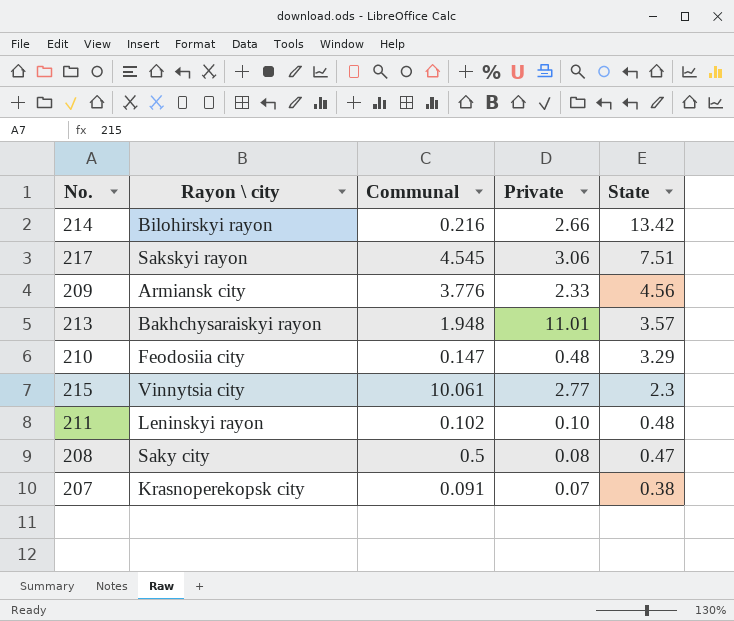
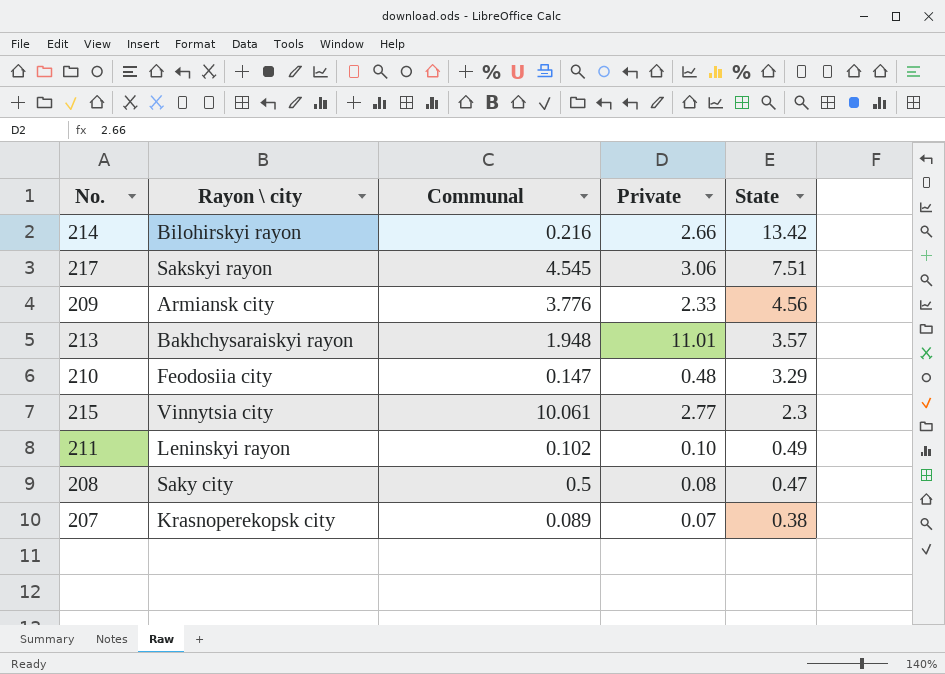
211 | State: 0.48 -> 0.49
207 | Communal: 0.091 -> 0.089

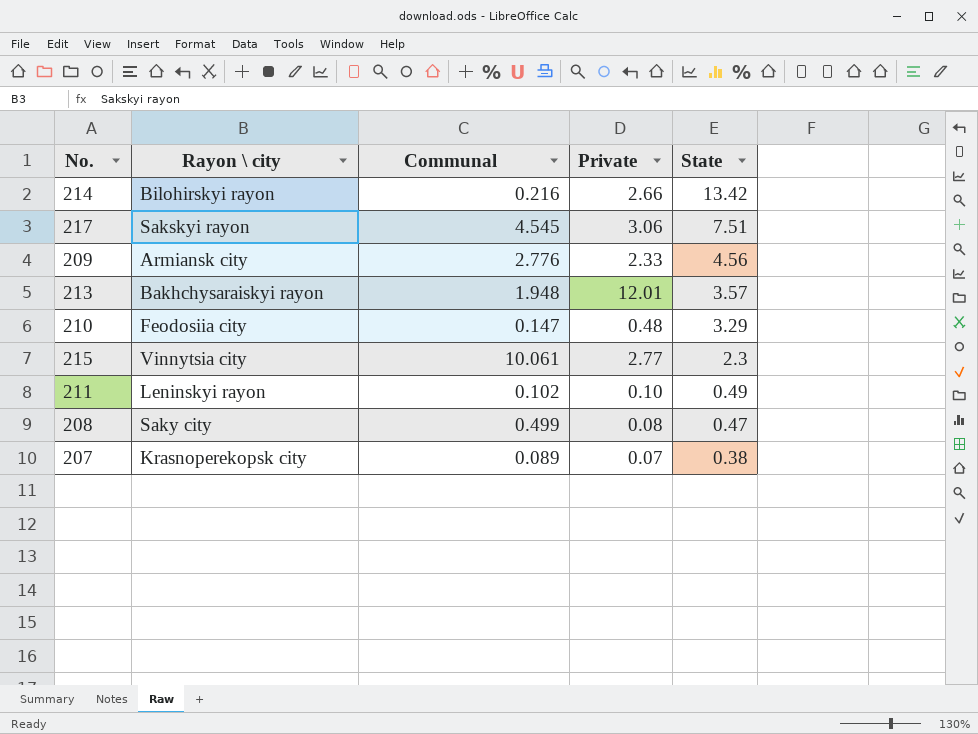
209 | Communal: 3.776 -> 2.776
213 | Private: 11.01 -> 12.01
208 | Communal: 0.5 -> 0.499

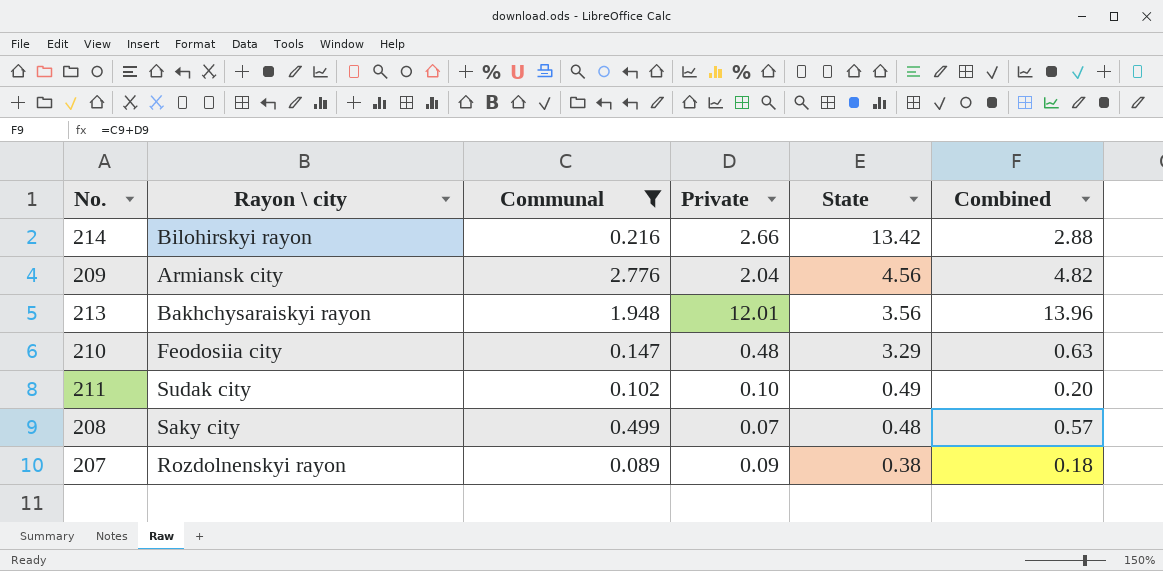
filter: none -> Communal <= 2.776
column Combined | formula: none -> [Communal] + [Private]
209 | Private: 2.33 -> 2.04
213 | State: 3.57 -> 3.56
211 | Rayon \ city: Leninskyi rayon -> Sudak city
208 | Private: 0.08 -> 0.07
208 | State: 0.47 -> 0.48
207 | Rayon \ city: Krasnoperekopsk city -> Rozdolnenskyi rayon
207 | Private: 0.07 -> 0.09

